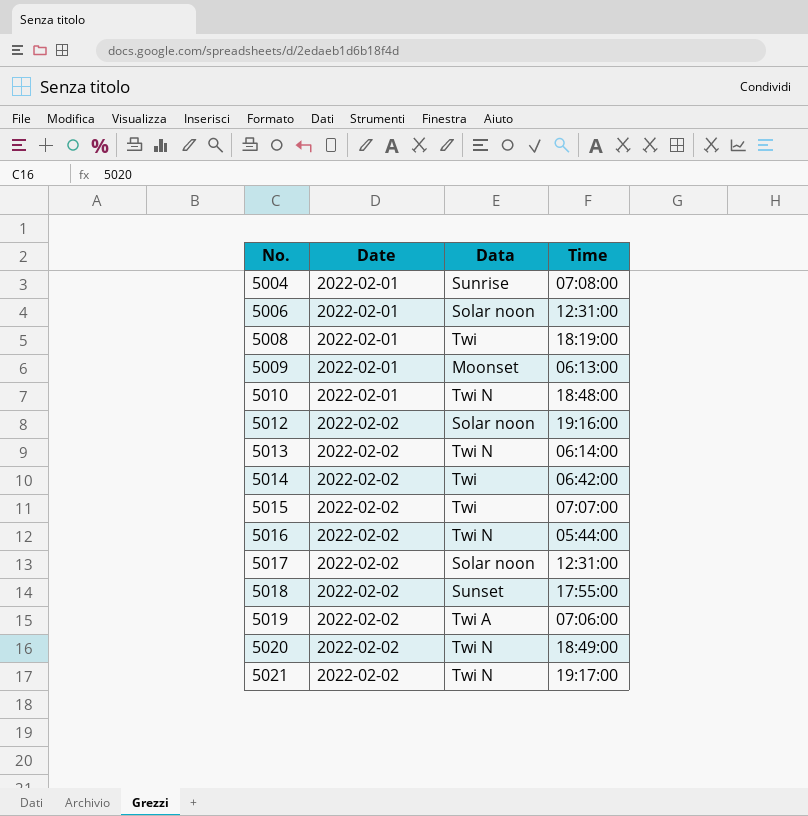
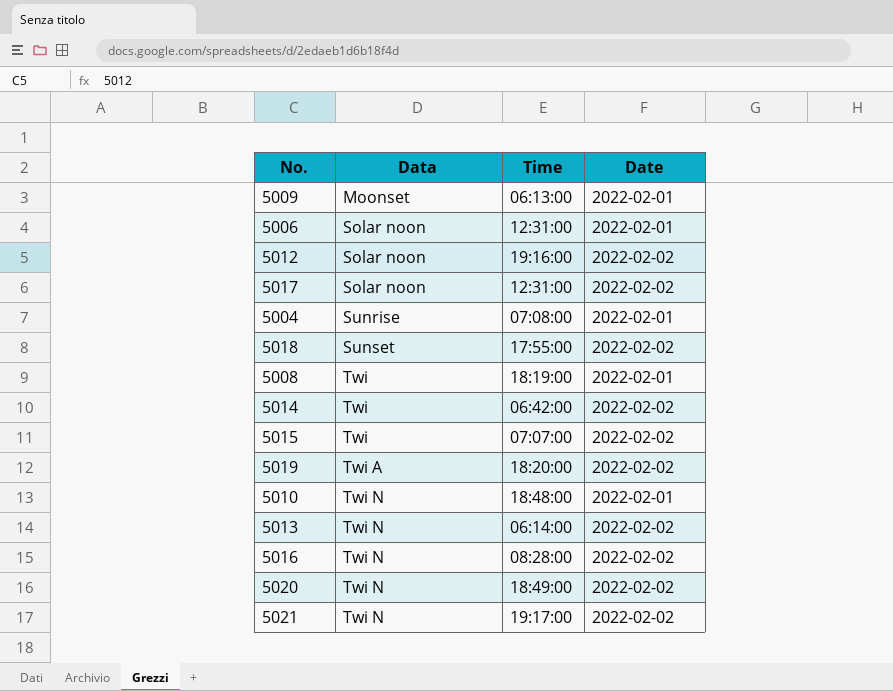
row order: No. ascending -> Data ascending
column Date | position: 2 -> 4
5019 | Time: 07:06:00 -> 18:20:00
5016 | Time: 05:44:00 -> 08:28:00

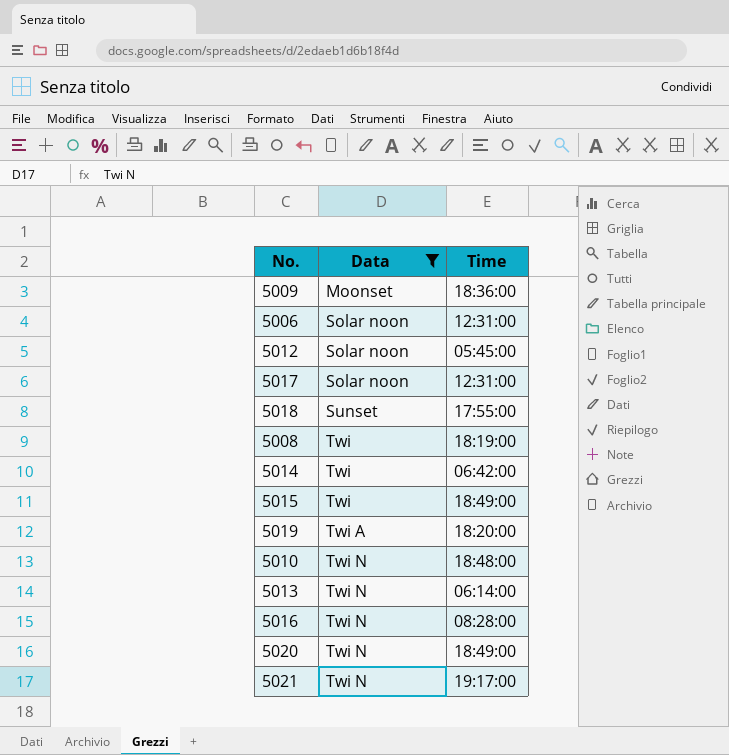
filter: none -> Data != Sunrise
column Date | position: 4 -> none
5009 | Time: 06:13:00 -> 18:36:00
5012 | Time: 19:16:00 -> 05:45:00
5015 | Time: 07:07:00 -> 18:49:00

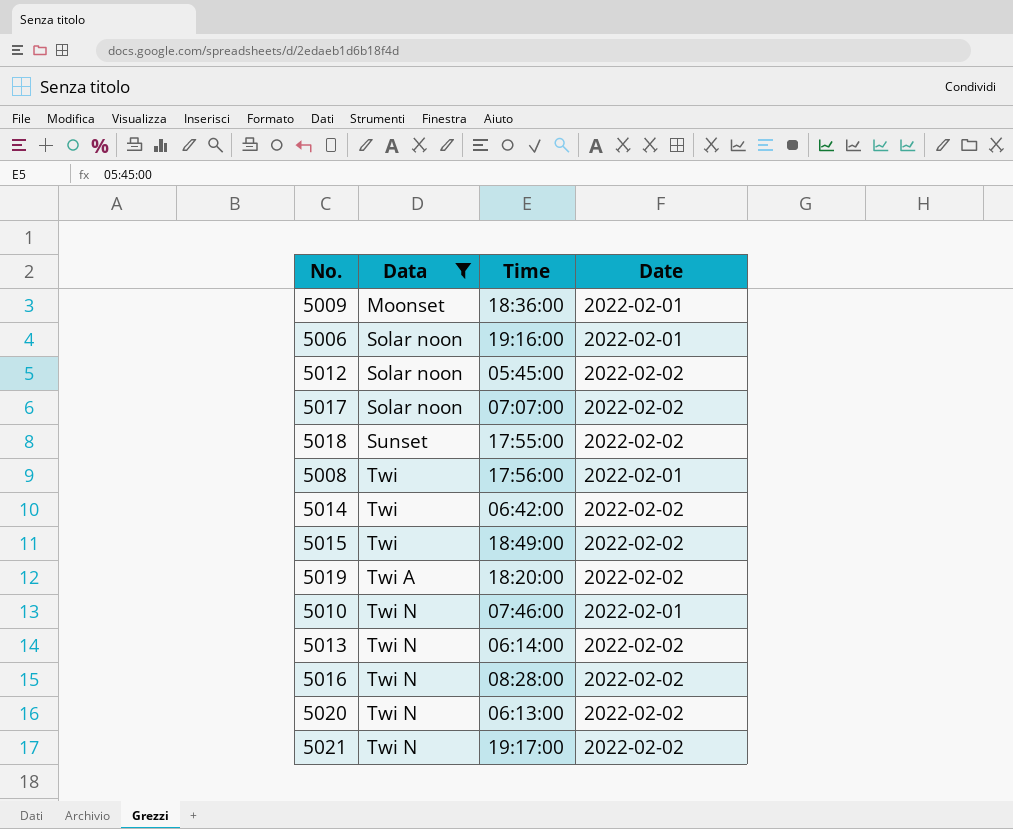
column Date | position: none -> 4
5006 | Time: 12:31:00 -> 19:16:00
5017 | Time: 12:31:00 -> 07:07:00
5008 | Time: 18:19:00 -> 17:56:00
5010 | Time: 18:48:00 -> 07:46:00
5020 | Time: 18:49:00 -> 06:13:00

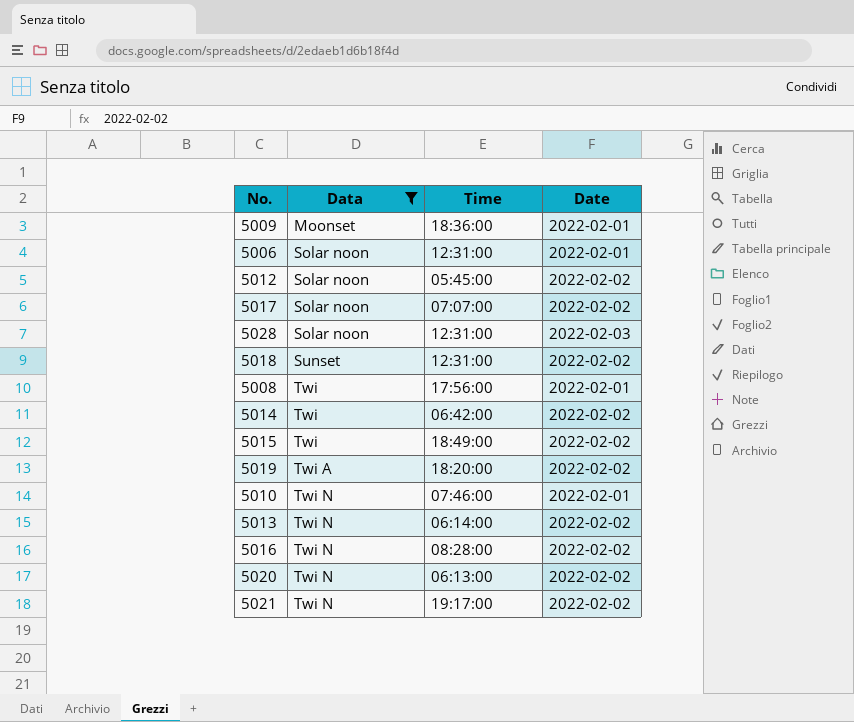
5006 | Time: 19:16:00 -> 12:31:00
row 5028: none -> Solar noon | 12:31:00 | 2022-02-03
5018 | Time: 17:55:00 -> 12:31:00

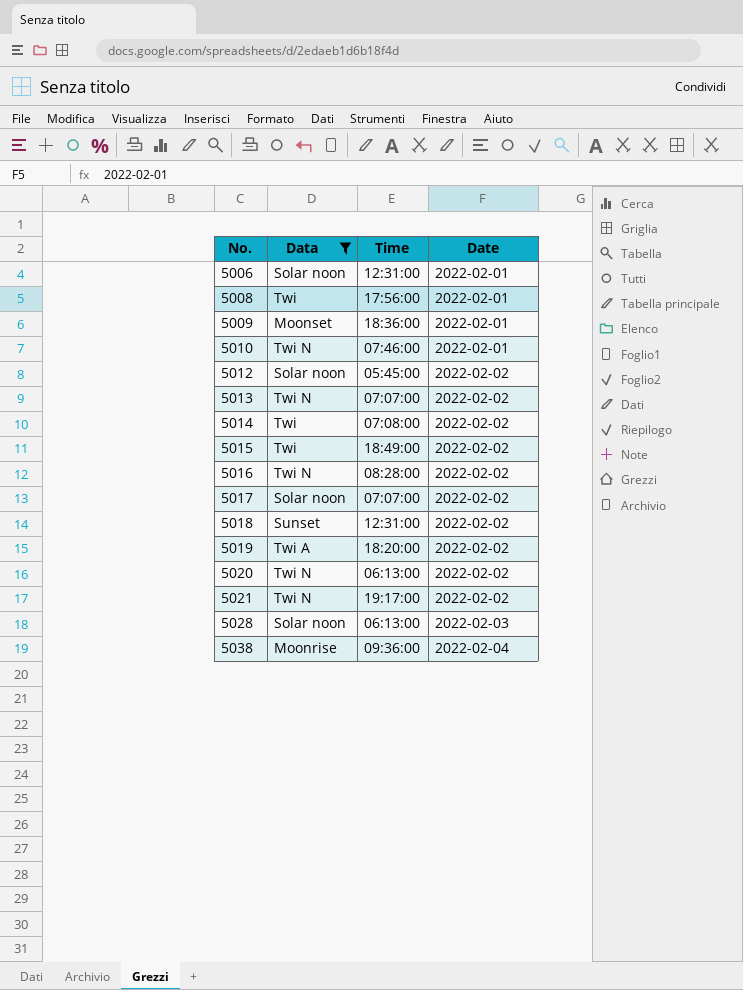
row order: Data ascending -> No. ascending
5013 | Time: 06:14:00 -> 07:07:00
5014 | Time: 06:42:00 -> 07:08:00
5028 | Time: 12:31:00 -> 06:13:00
row 5038: none -> Moonrise | 09:36:00 | 2022-02-04

